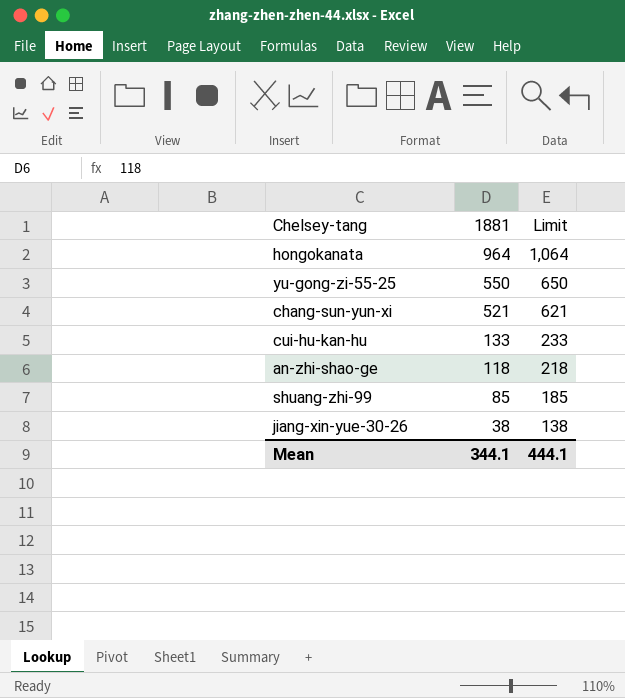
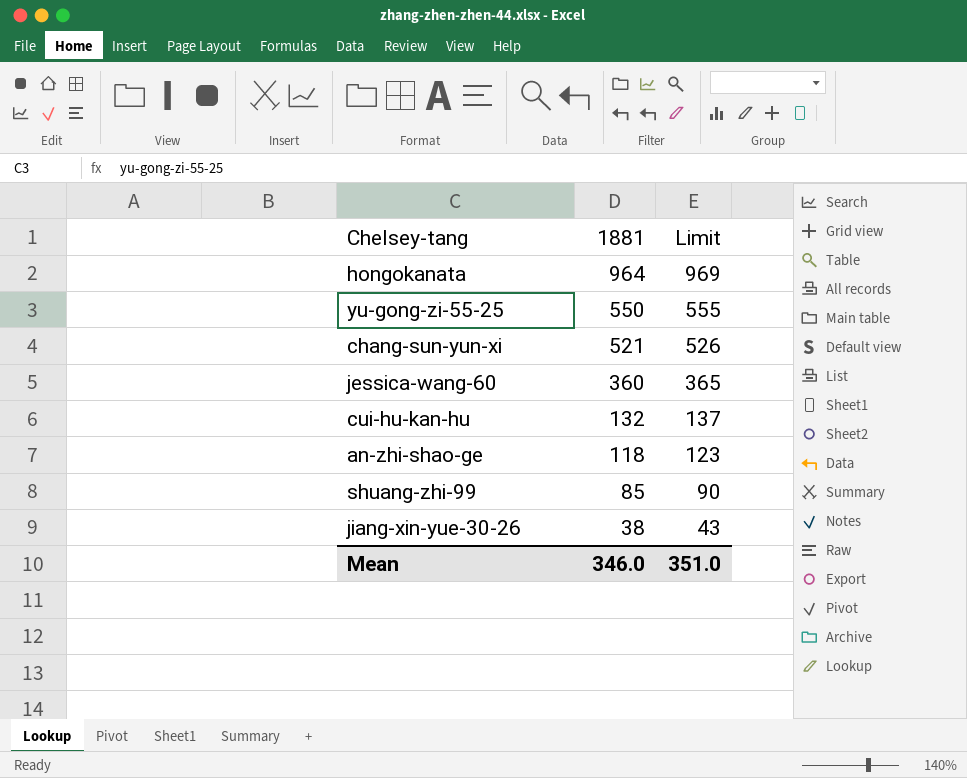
column Limit | formula: [1881] + 100 -> [1881] + 5
row jessica-wang-60: none -> 360 | 365
cui-hu-kan-hu | 1881: 133 -> 132
Mean | 1881: 344.1 -> 346.0
Mean | Limit: 444.1 -> 351.0

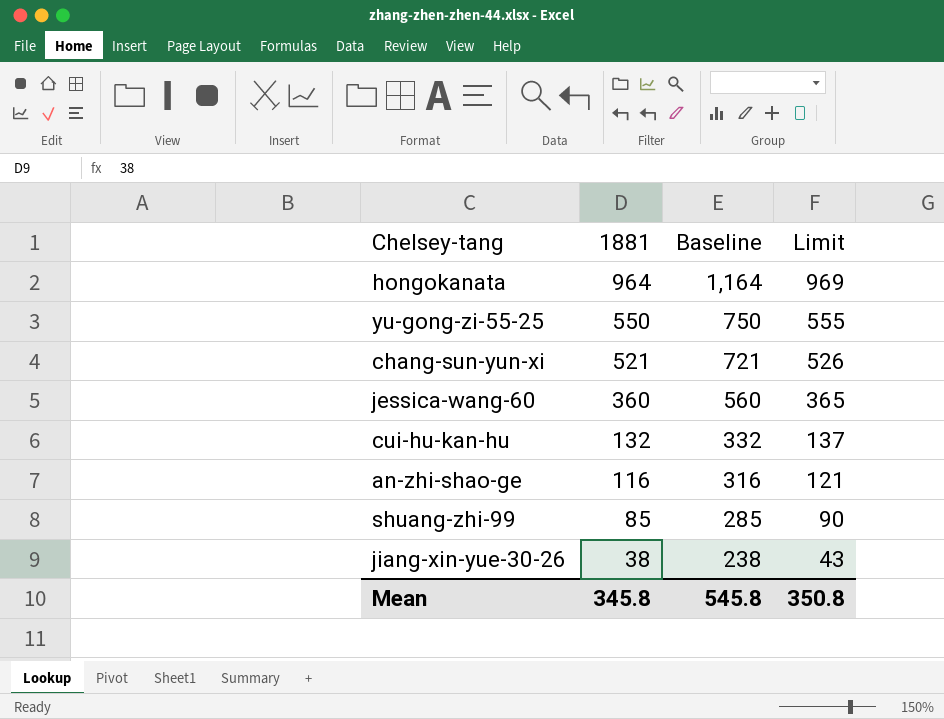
column Baseline | formula: none -> [1881] + 200
an-zhi-shao-ge | 1881: 118 -> 116
an-zhi-shao-ge | Limit: 123 -> 121
Mean | 1881: 346.0 -> 345.8
Mean | Limit: 351.0 -> 350.8

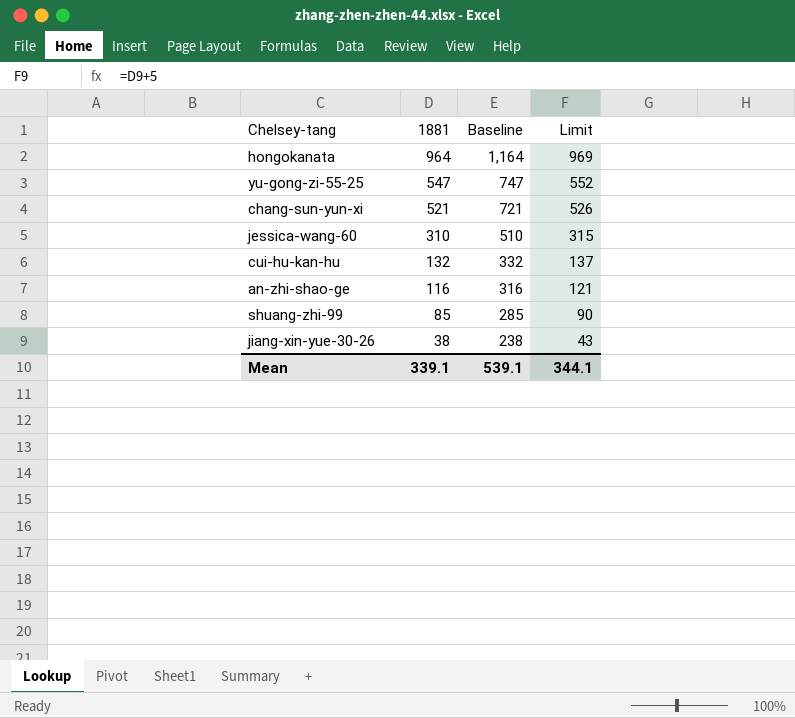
yu-gong-zi-55-25 | 1881: 550 -> 547
yu-gong-zi-55-25 | Baseline: 750 -> 747
yu-gong-zi-55-25 | Limit: 555 -> 552
jessica-wang-60 | 1881: 360 -> 310
jessica-wang-60 | Baseline: 560 -> 510
jessica-wang-60 | Limit: 365 -> 315
Mean | 1881: 345.8 -> 339.1
Mean | Baseline: 545.8 -> 539.1
Mean | Limit: 350.8 -> 344.1

